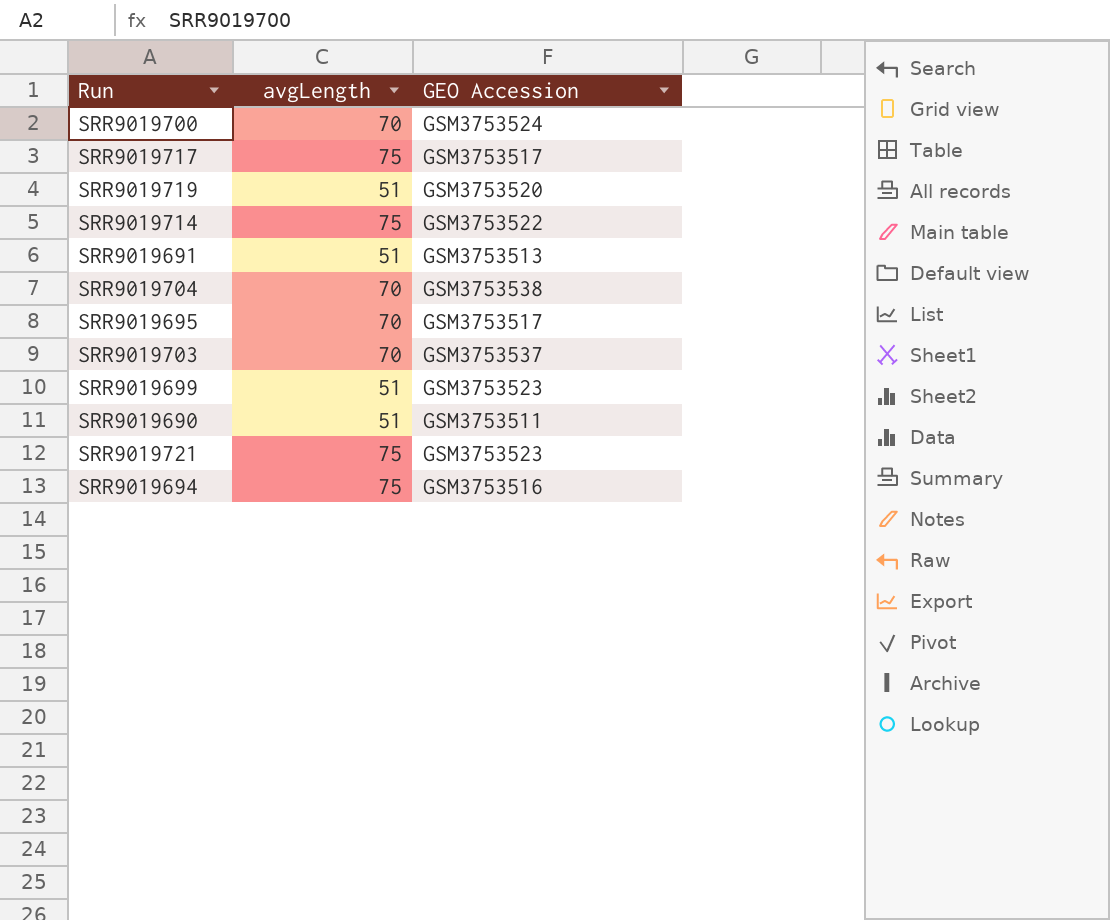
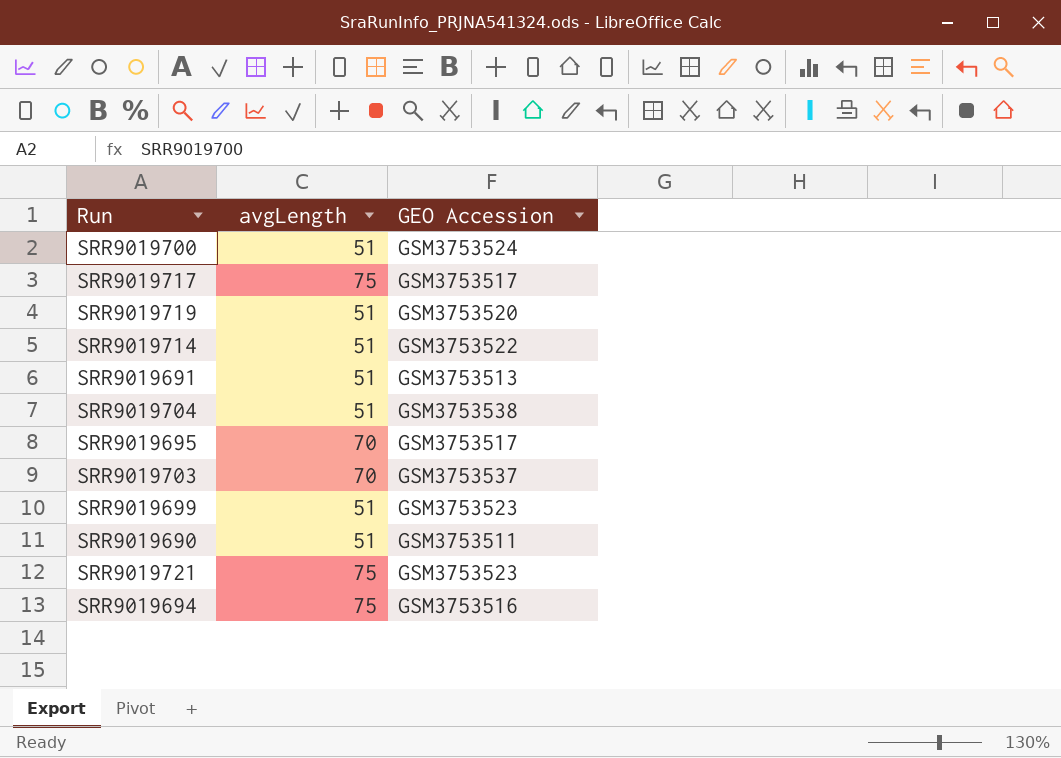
SRR9019700 | avgLength: 70 -> 51
SRR9019714 | avgLength: 75 -> 51
SRR9019704 | avgLength: 70 -> 51

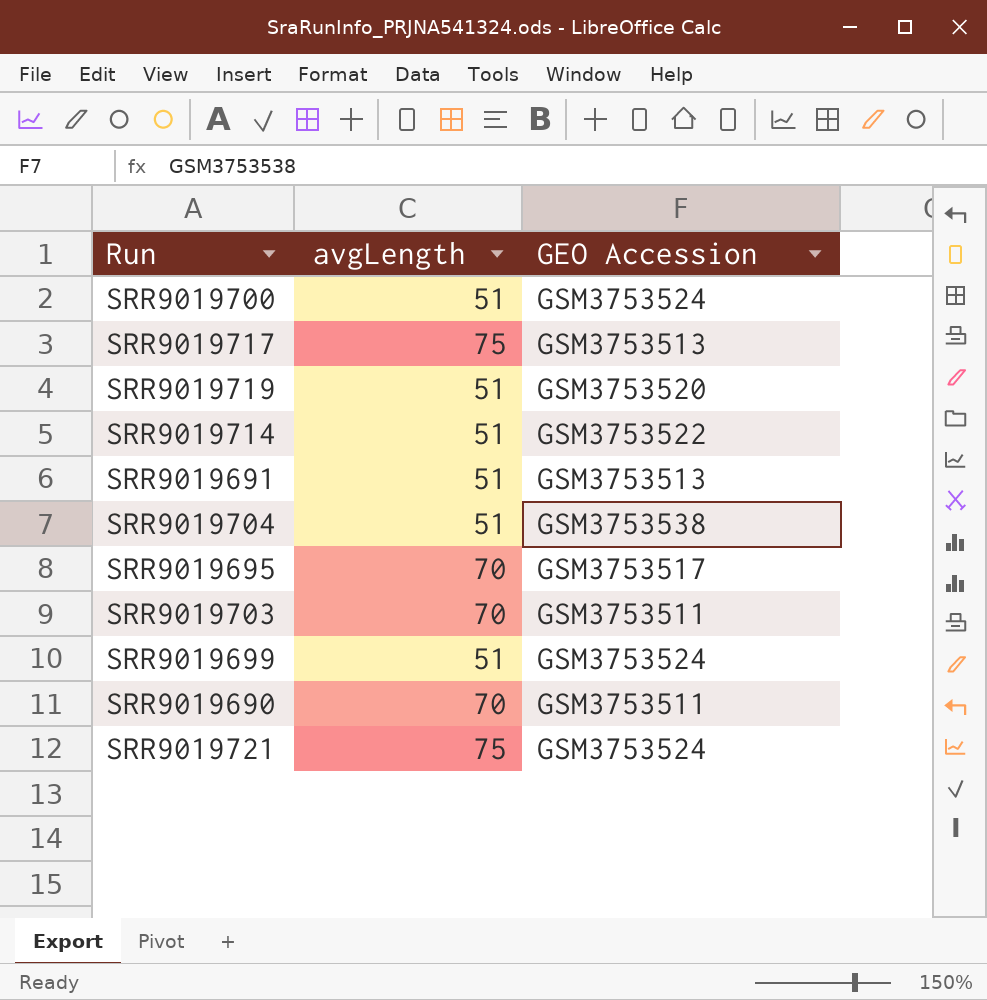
row SRR9019694: 75 | GSM3753516 -> none
SRR9019717 | GEO Accession: GSM3753517 -> GSM3753513
SRR9019703 | GEO Accession: GSM3753537 -> GSM3753511
SRR9019699 | GEO Accession: GSM3753523 -> GSM3753524
SRR9019690 | avgLength: 51 -> 70
SRR9019721 | GEO Accession: GSM3753523 -> GSM3753524

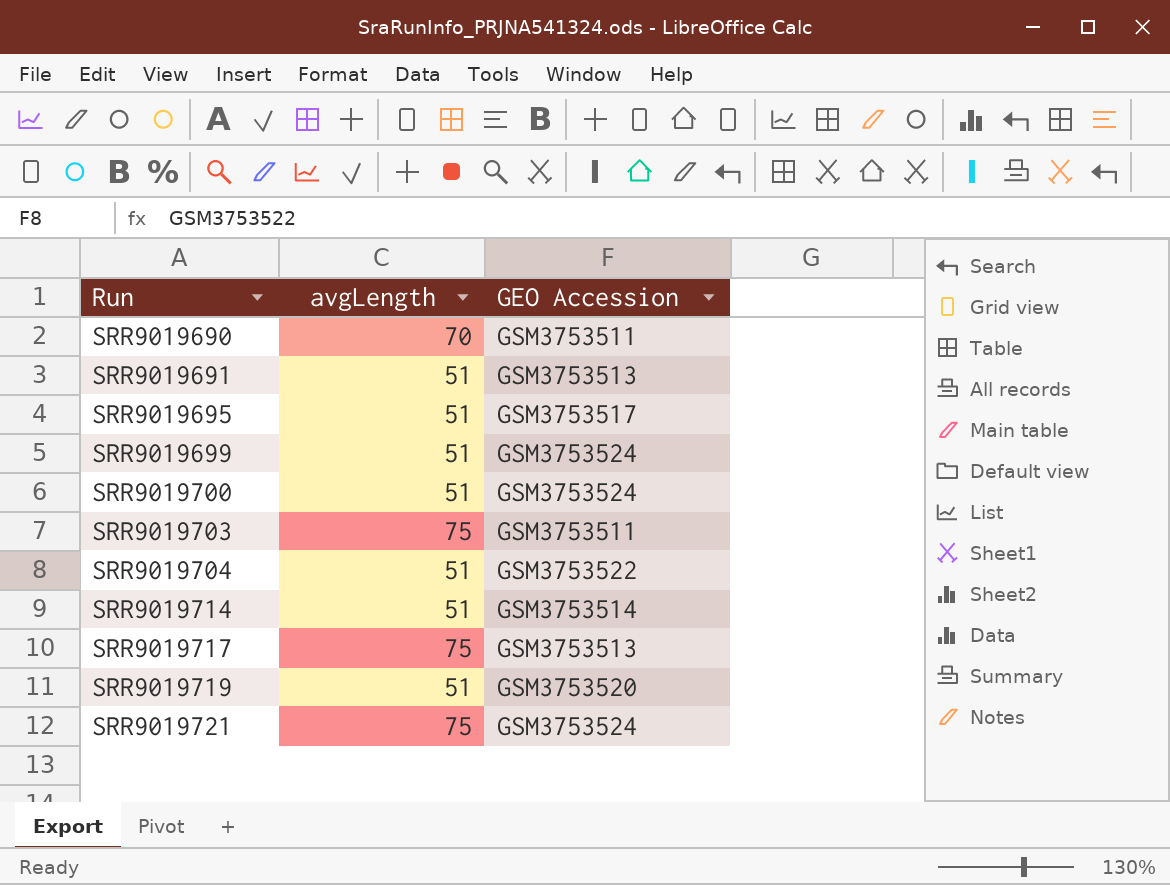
row order: none -> Run ascending
SRR9019695 | avgLength: 70 -> 51
SRR9019703 | avgLength: 70 -> 75
SRR9019704 | GEO Accession: GSM3753538 -> GSM3753522
SRR9019714 | GEO Accession: GSM3753522 -> GSM3753514

